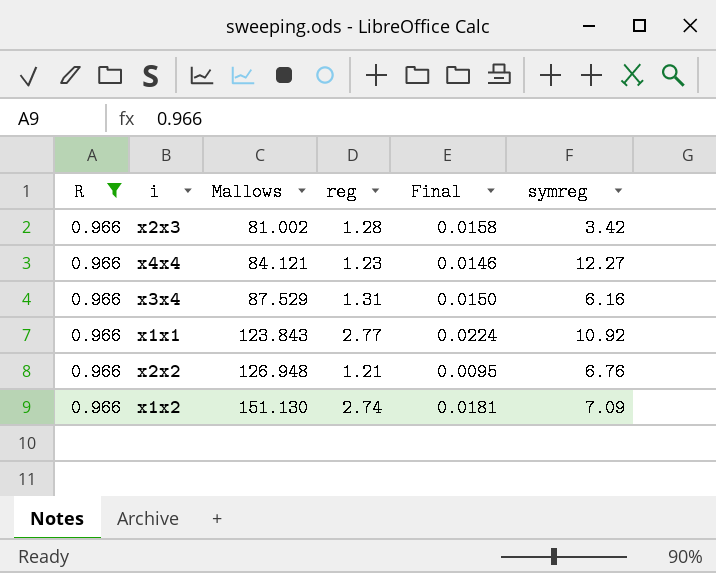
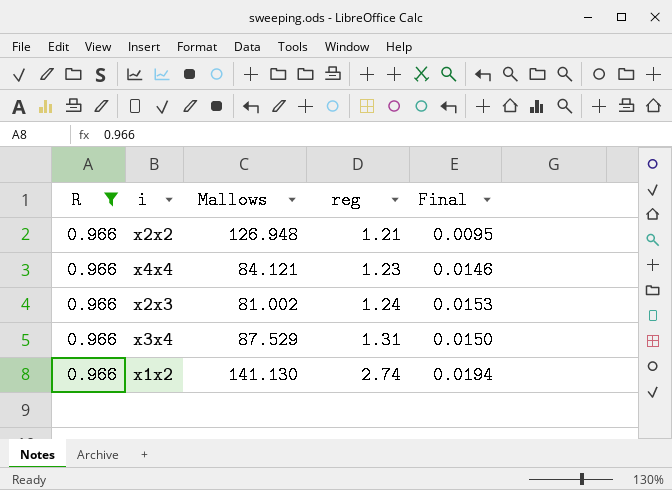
row order: Mallows ascending -> reg ascending
column symreg | position: 6 -> none
row x1x1: 0.966 | 123.843 | 2.77 | 0.0224 | 10.92 -> none
x2x3 | reg: 1.28 -> 1.24
x2x3 | Final: 0.0158 -> 0.0153
x1x2 | Mallows: 151.130 -> 141.130
x1x2 | Final: 0.0181 -> 0.0194

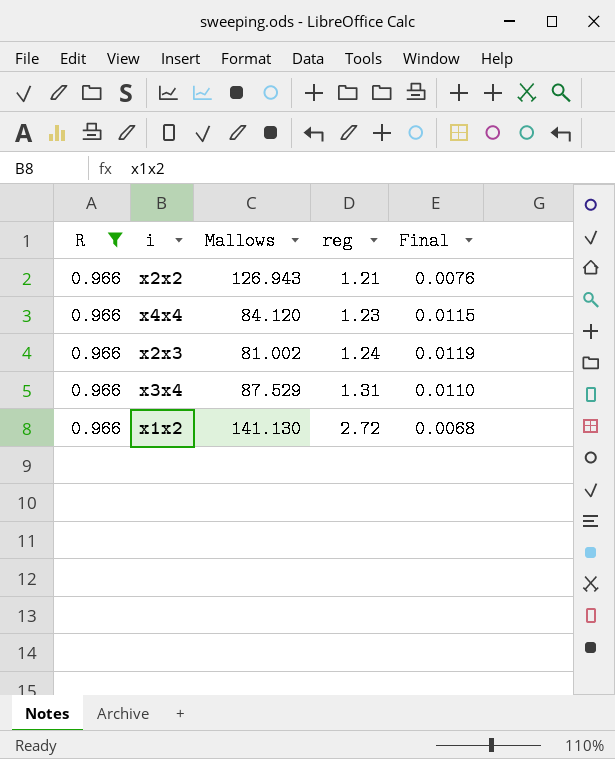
column Final | formula: [reg] / [Mallows] -> [R] / [Mallows]
x2x2 | Mallows: 126.948 -> 126.943
x4x4 | Mallows: 84.121 -> 84.120
x1x2 | reg: 2.74 -> 2.72

